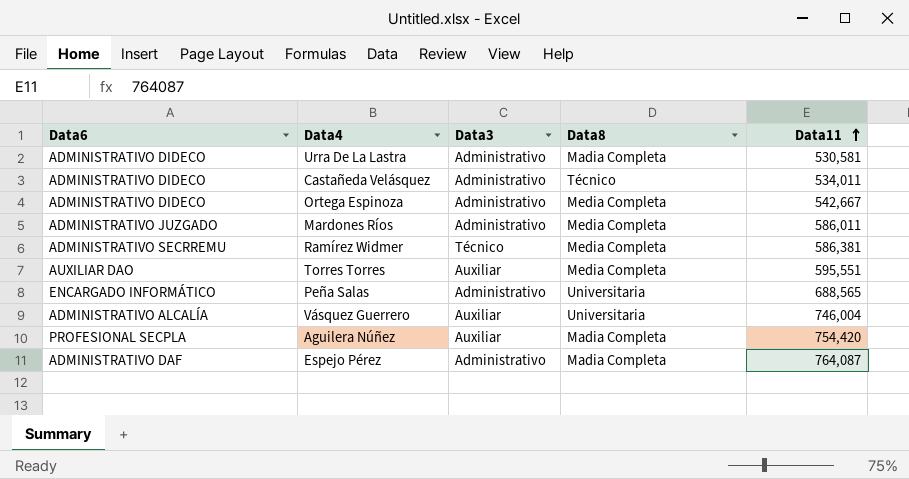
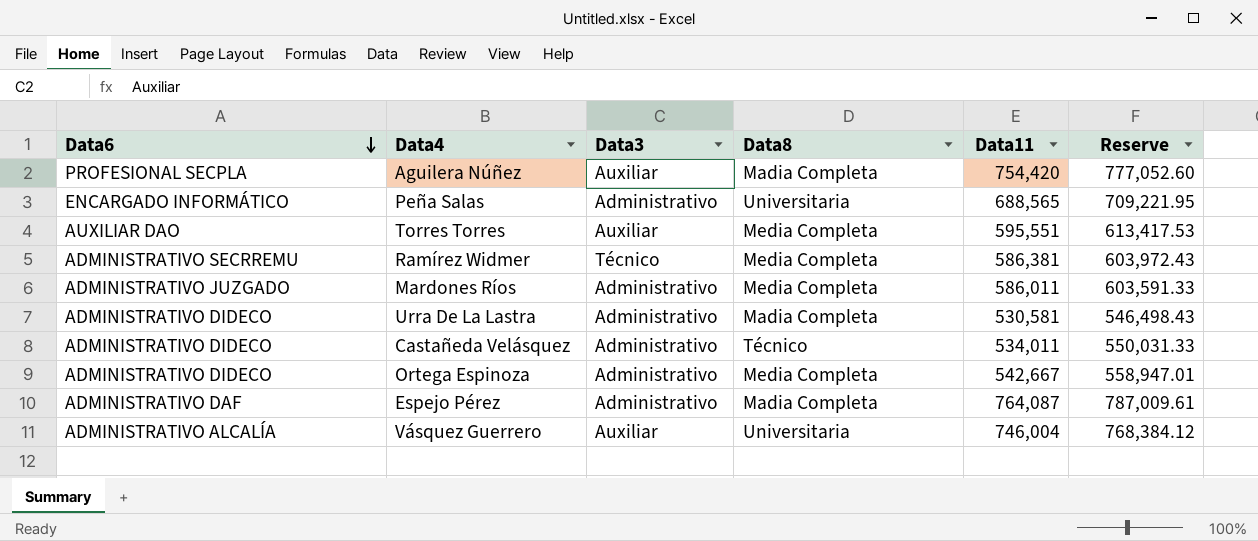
row order: Data11 ascending -> Data6 descending
column Reserve | formula: none -> [Data11] * 1.03

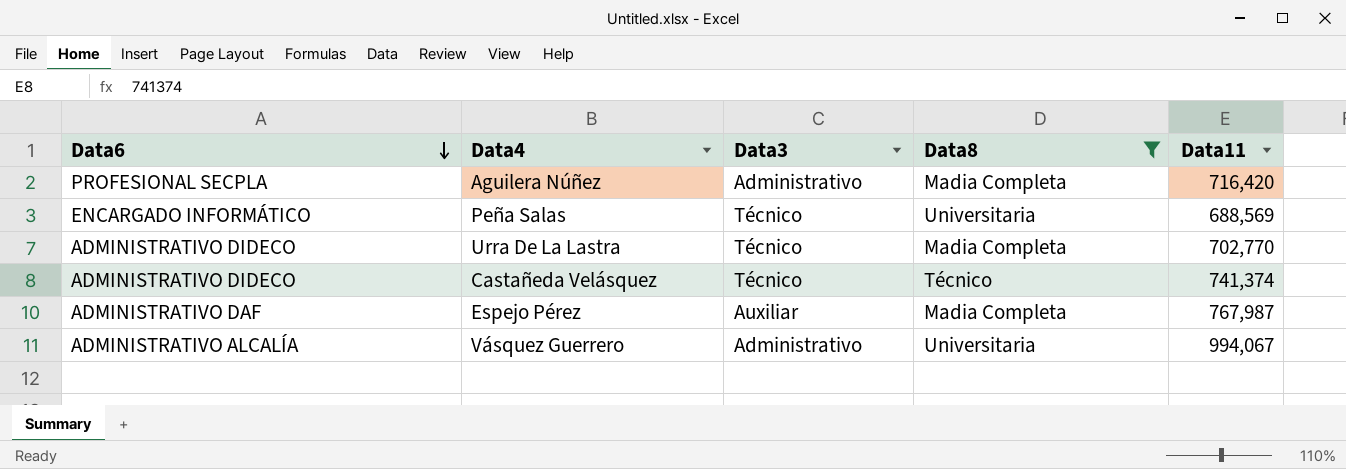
filter: none -> Data8 != Media Completa
column Reserve | formula: [Data11] * 1.03 -> none
Aguilera Núñez | Data3: Auxiliar -> Administrativo
Aguilera Núñez | Data11: 754,420 -> 716,420
Peña Salas | Data3: Administrativo -> Técnico
Peña Salas | Data11: 688,565 -> 688,569
Urra De La Lastra | Data3: Administrativo -> Técnico
Urra De La Lastra | Data11: 530,581 -> 702,770
Castañeda Velásquez | Data3: Administrativo -> Técnico
Castañeda Velásquez | Data11: 534,011 -> 741,374
Espejo Pérez | Data3: Administrativo -> Auxiliar
Espejo Pérez | Data11: 764,087 -> 767,987
Vásquez Guerrero | Data3: Auxiliar -> Administrativo
Vásquez Guerrero | Data11: 746,004 -> 994,067

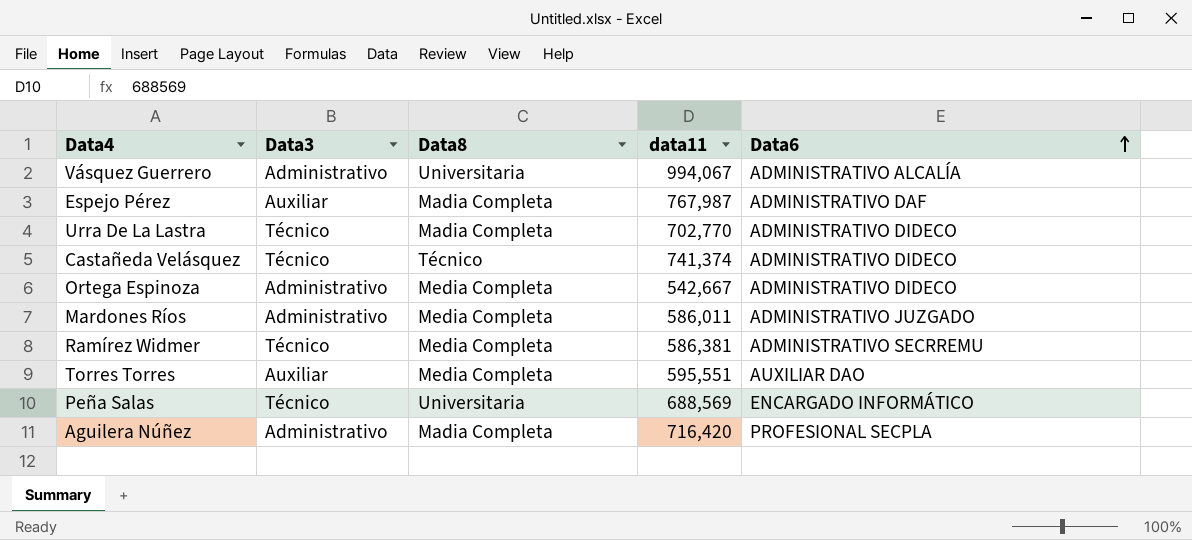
filter: Data8 != Media Completa -> none
row order: Data6 descending -> Data6 ascending
column name: Data11 -> data11
column Data6 | position: 1 -> 5

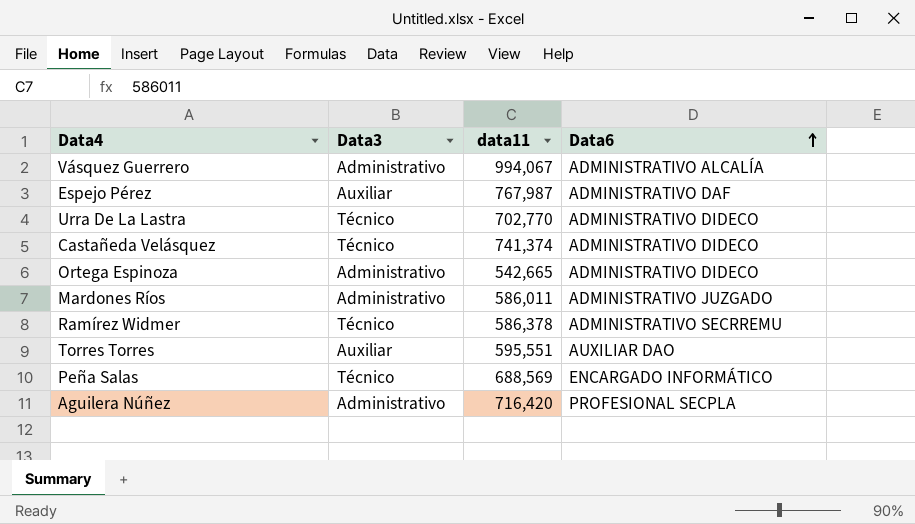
column Data8 | position: 3 -> none
Ortega Espinoza | data11: 542,667 -> 542,665
Ramírez Widmer | data11: 586,381 -> 586,378

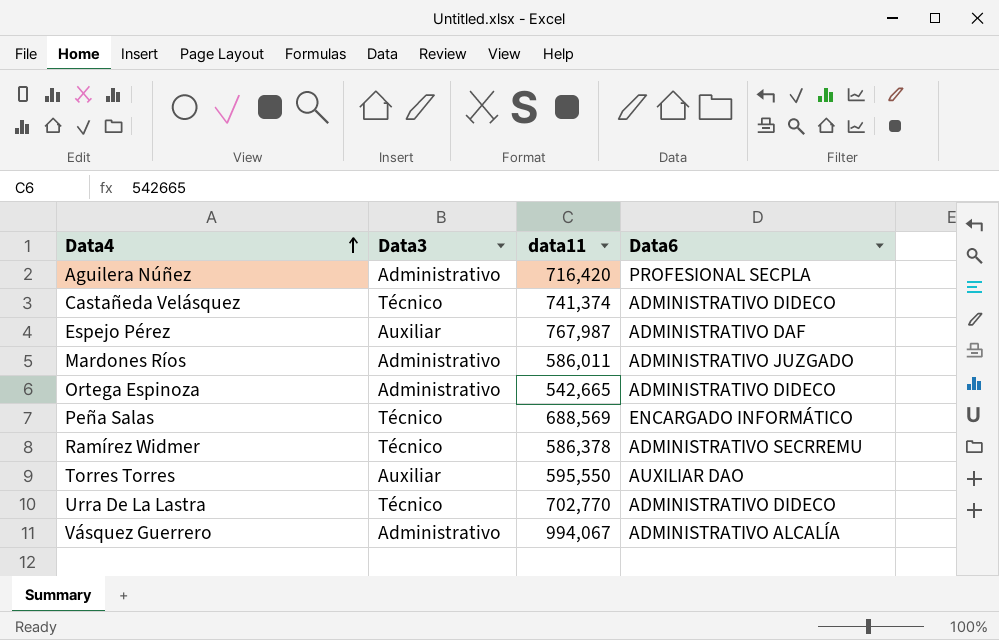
row order: Data6 ascending -> Data4 ascending
Torres Torres | data11: 595,551 -> 595,550

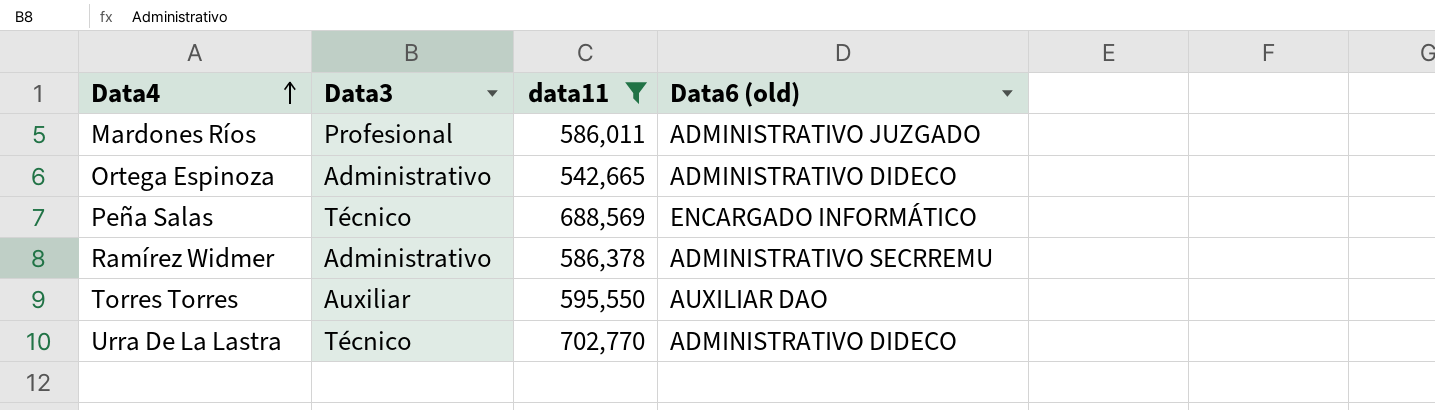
filter: none -> data11 <= 702,770
column name: Data6 -> Data6 (old)
Mardones Ríos | Data3: Administrativo -> Profesional
Ramírez Widmer | Data3: Técnico -> Administrativo

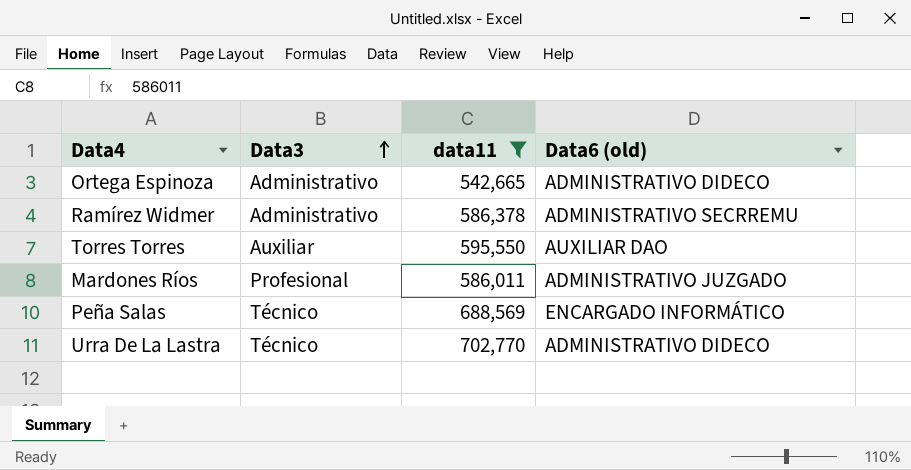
row order: Data4 ascending -> Data3 ascending

